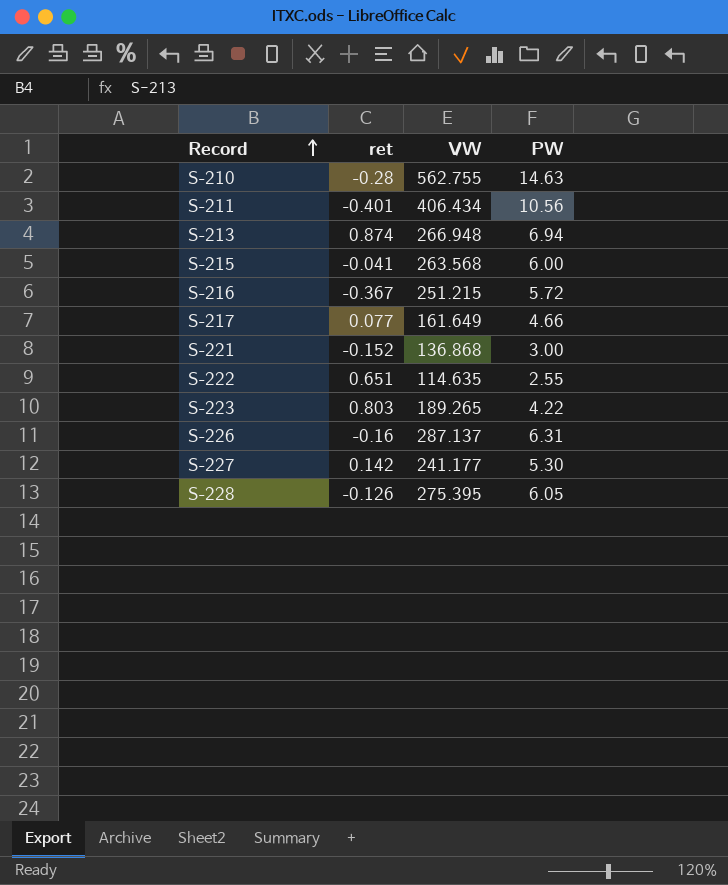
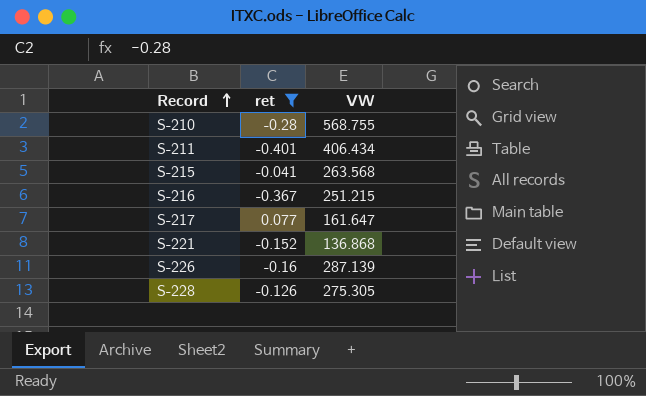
filter: none -> ret <= 0.077
column PW | position: 4 -> none
S-210 | VW: 562.755 -> 568.755
S-217 | VW: 161.649 -> 161.647
S-226 | VW: 287.137 -> 287.139
S-228 | VW: 275.395 -> 275.305

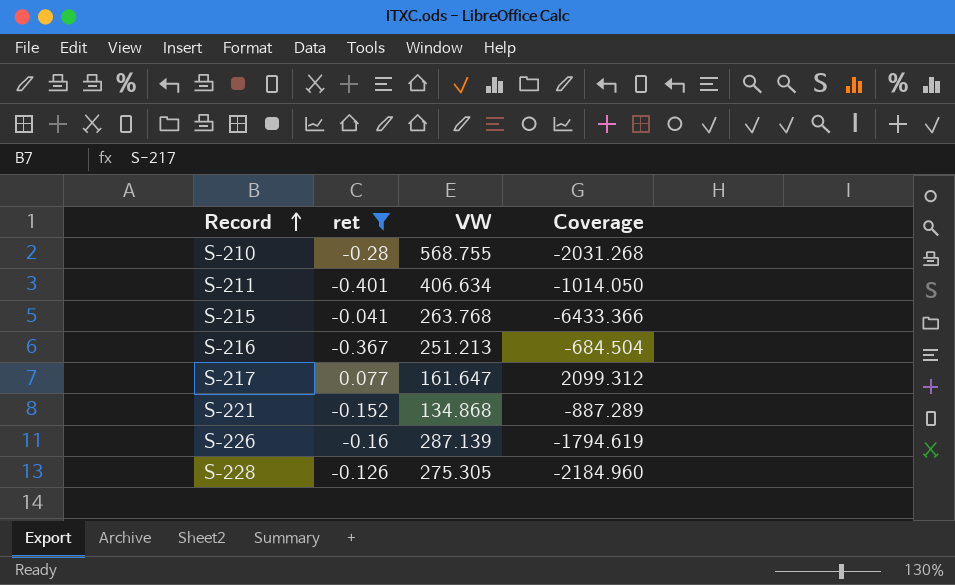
column Coverage | formula: none -> [VW] / [ret]
S-211 | VW: 406.434 -> 406.634
S-215 | VW: 263.568 -> 263.768
S-216 | VW: 251.215 -> 251.213
S-221 | VW: 136.868 -> 134.868

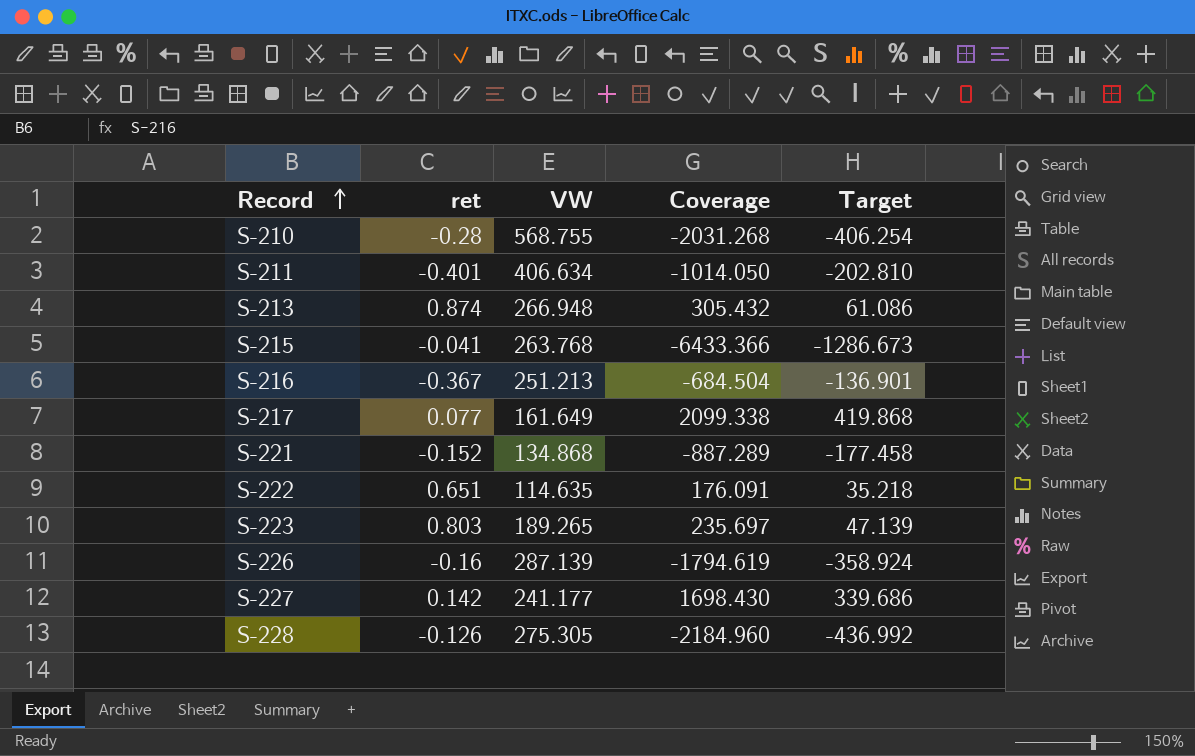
filter: ret <= 0.077 -> none
column Target | formula: none -> [Coverage] * 0.2
S-217 | VW: 161.647 -> 161.649
S-217 | Coverage: 2099.312 -> 2099.338

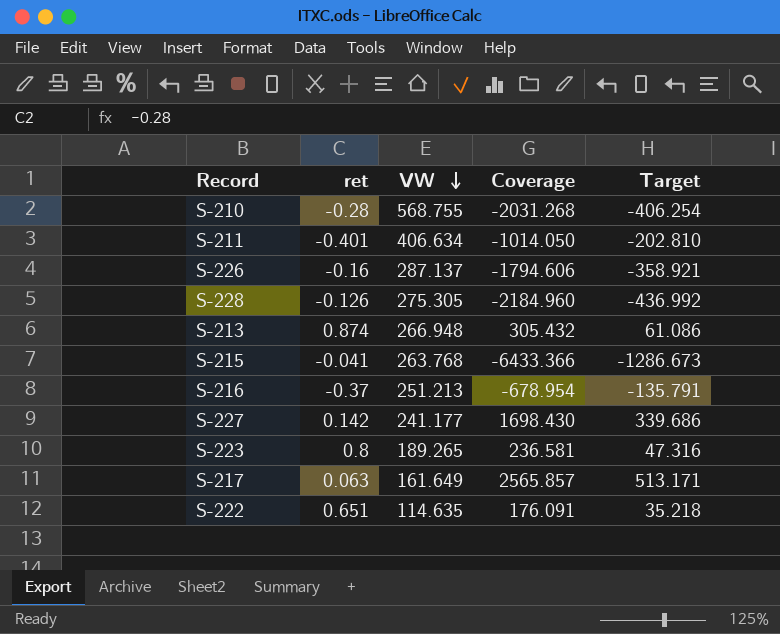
row order: Record ascending -> VW descending
row S-221: -0.152 | 134.868 | -887.289 | -177.458 -> none
S-226 | VW: 287.139 -> 287.137
S-226 | Coverage: -1794.619 -> -1794.606
S-226 | Target: -358.924 -> -358.921
S-216 | ret: -0.367 -> -0.37
S-216 | Coverage: -684.504 -> -678.954
S-216 | Target: -136.901 -> -135.791
S-223 | ret: 0.803 -> 0.8
S-223 | Coverage: 235.697 -> 236.581
S-223 | Target: 47.139 -> 47.316
S-217 | ret: 0.077 -> 0.063
S-217 | Coverage: 2099.338 -> 2565.857
S-217 | Target: 419.868 -> 513.171

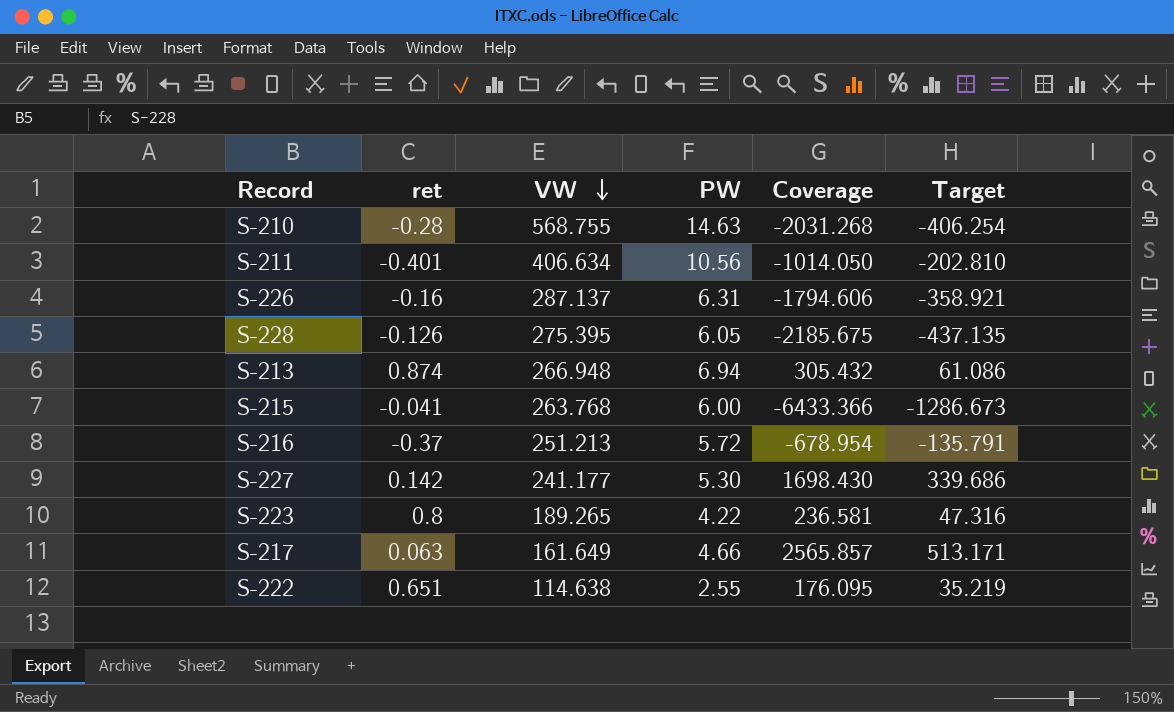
column PW | position: none -> 4
S-228 | VW: 275.305 -> 275.395
S-228 | Coverage: -2184.960 -> -2185.675
S-228 | Target: -436.992 -> -437.135
S-222 | VW: 114.635 -> 114.638
S-222 | Coverage: 176.091 -> 176.095
S-222 | Target: 35.218 -> 35.219

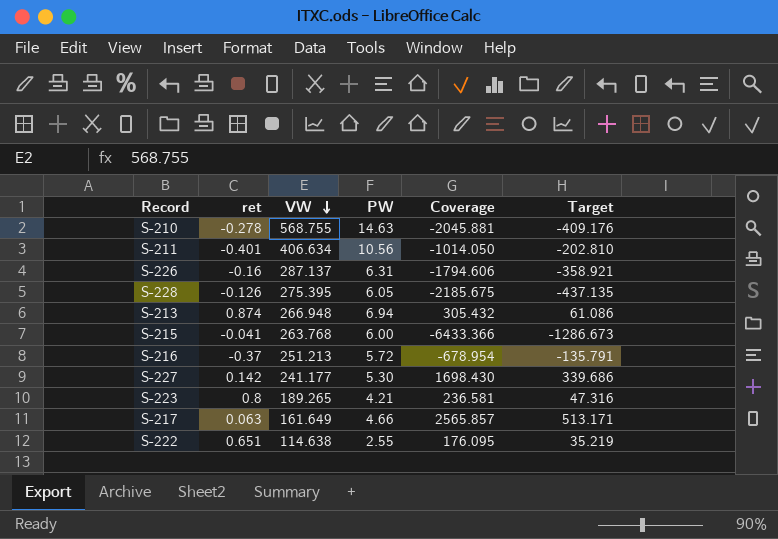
S-210 | ret: -0.28 -> -0.278
S-210 | Coverage: -2031.268 -> -2045.881
S-210 | Target: -406.254 -> -409.176
S-223 | PW: 4.22 -> 4.21

